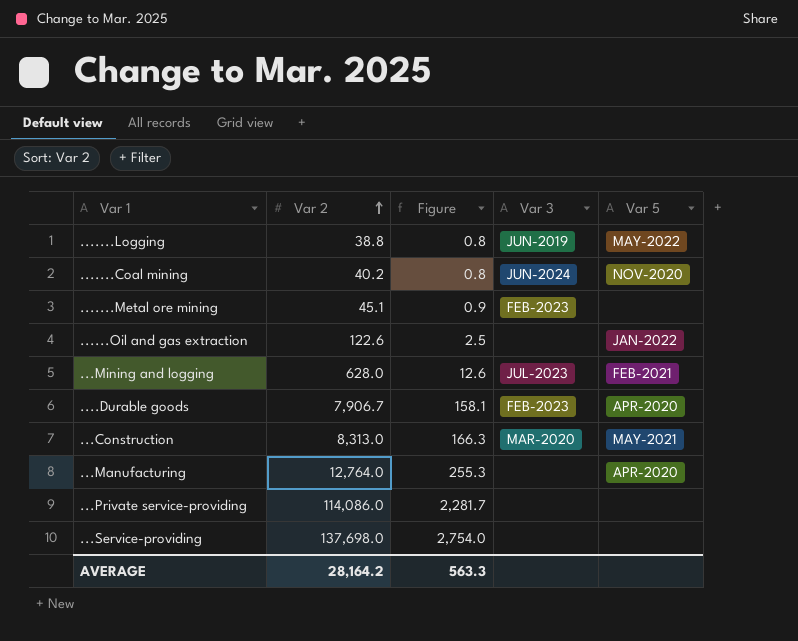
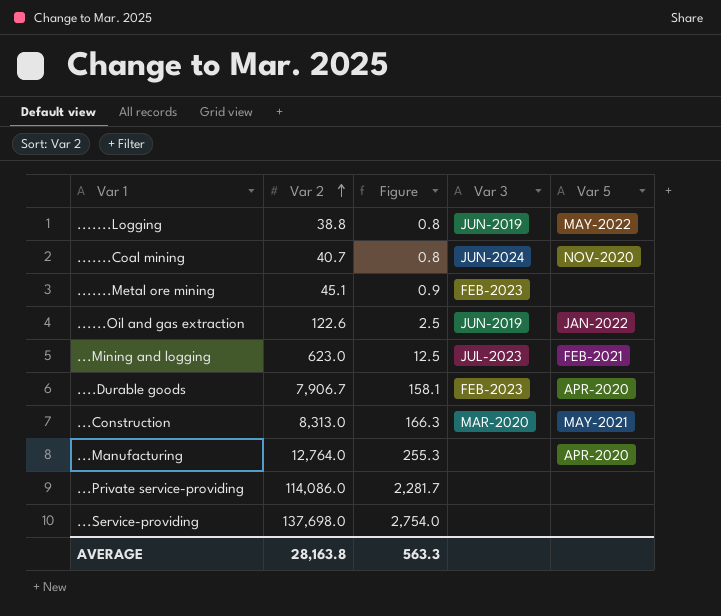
.......Coal mining | Var 2: 40.2 -> 40.7
......Oil and gas extraction | Var 3: none -> JUN-2019
...Mining and logging | Var 2: 628.0 -> 623.0
...Mining and logging | Figure: 12.6 -> 12.5
AVERAGE | Var 2: 28,164.2 -> 28,163.8

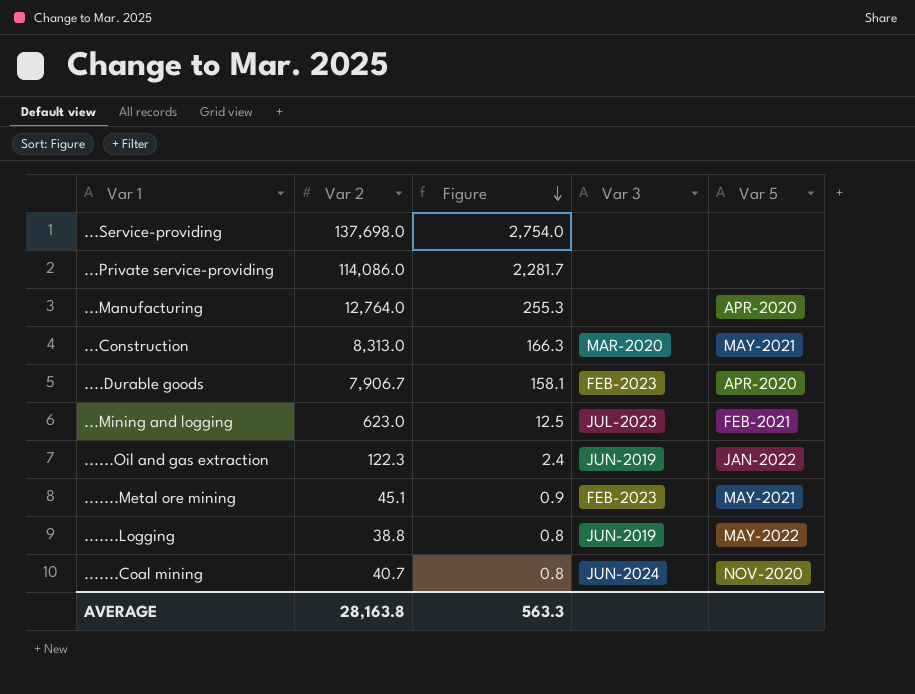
row order: Var 2 ascending -> Figure descending
......Oil and gas extraction | Var 2: 122.6 -> 122.3
......Oil and gas extraction | Figure: 2.5 -> 2.4
.......Metal ore mining | Var 5: none -> MAY-2021

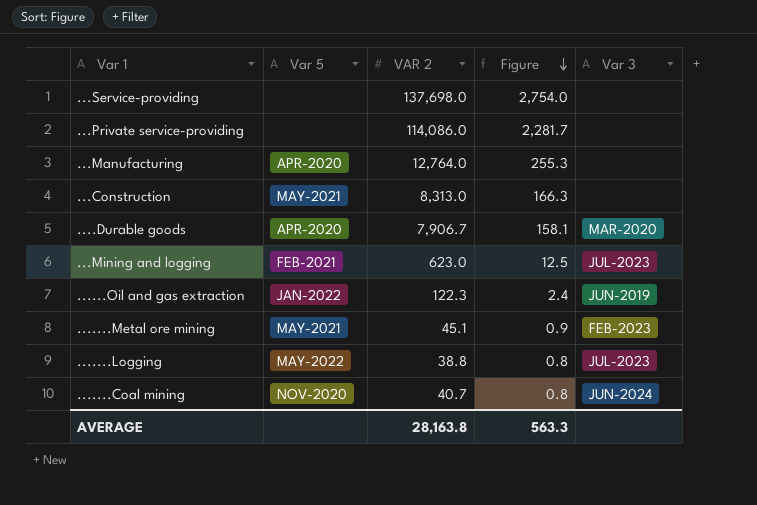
column Var 5 | position: 5 -> 2
column name: Var 2 -> VAR 2
...Construction | Var 3: MAR-2020 -> none
....Durable goods | Var 3: FEB-2023 -> MAR-2020
.......Logging | Var 3: JUN-2019 -> JUL-2023

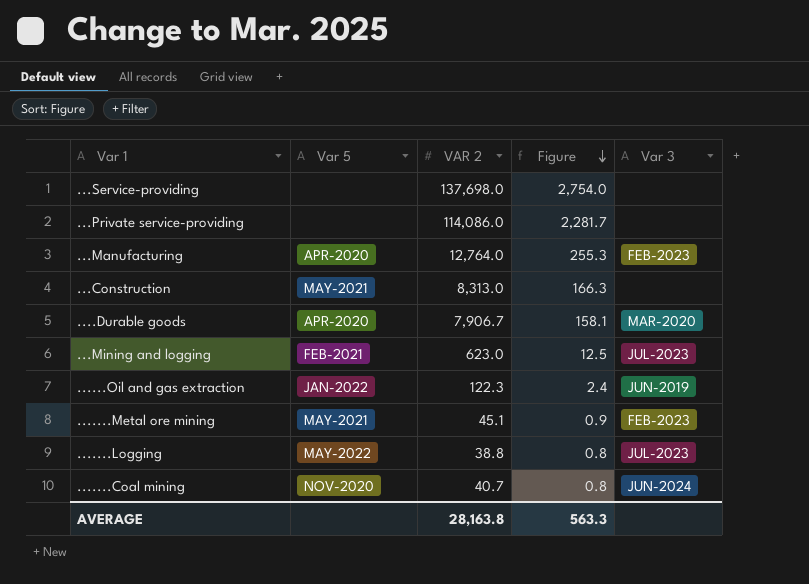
...Manufacturing | Var 3: none -> FEB-2023

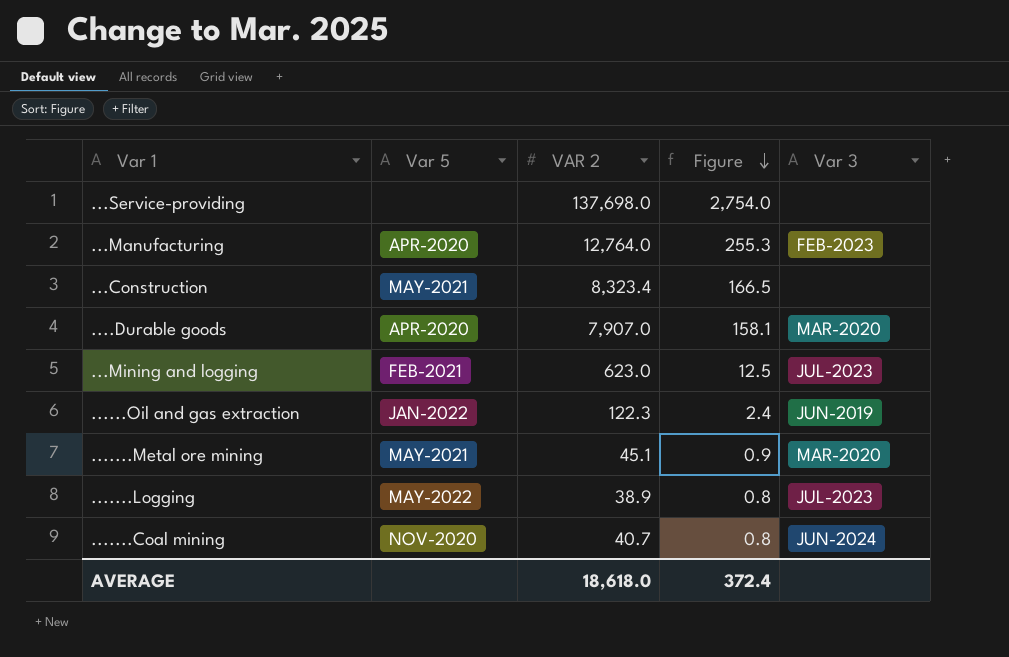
row ...Private service-providing: none | 114,086.0 | 2,281.7 | none -> none
...Construction | VAR 2: 8,313.0 -> 8,323.4
...Construction | Figure: 166.3 -> 166.5
....Durable goods | VAR 2: 7,906.7 -> 7,907.0
.......Metal ore mining | Var 3: FEB-2023 -> MAR-2020
.......Logging | VAR 2: 38.8 -> 38.9
AVERAGE | VAR 2: 28,163.8 -> 18,618.0
AVERAGE | Figure: 563.3 -> 372.4

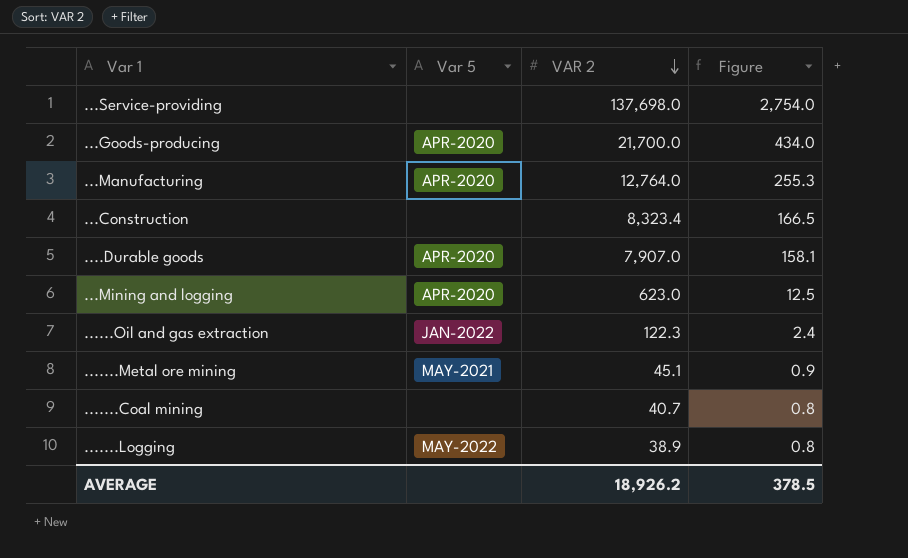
row order: Figure descending -> VAR 2 descending
column Var 3 | position: 5 -> none
row ...Goods-producing: none -> APR-2020 | 21,700.0 | 434.0
...Construction | Var 5: MAY-2021 -> none
...Mining and logging | Var 5: FEB-2021 -> APR-2020
.......Coal mining | Var 5: NOV-2020 -> none
AVERAGE | VAR 2: 18,618.0 -> 18,926.2
AVERAGE | Figure: 372.4 -> 378.5

